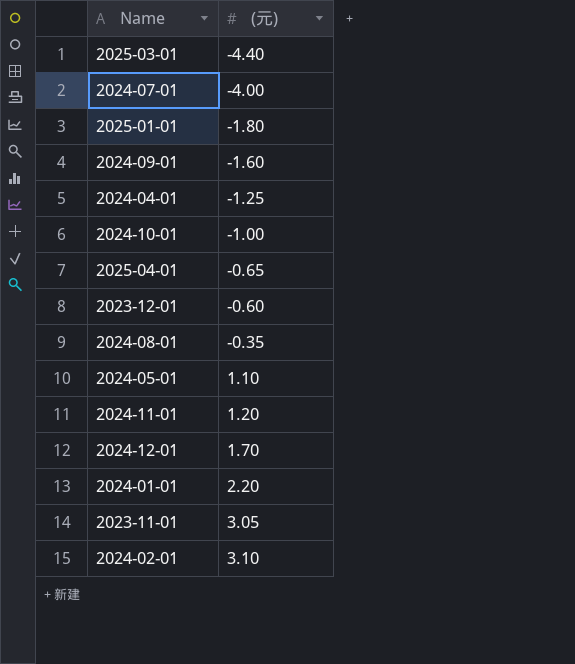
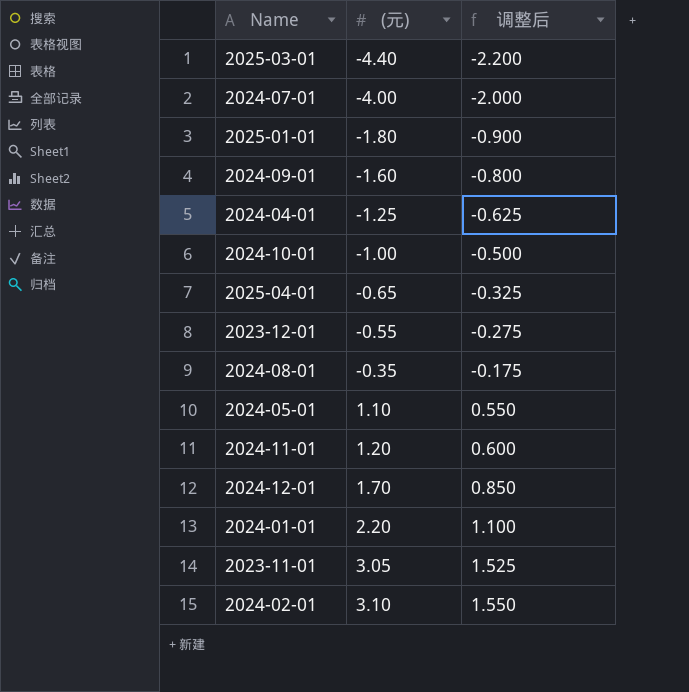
column 调整后 | formula: none -> [(元)] * 0.5
2023-12-01 | (元): -0.60 -> -0.55

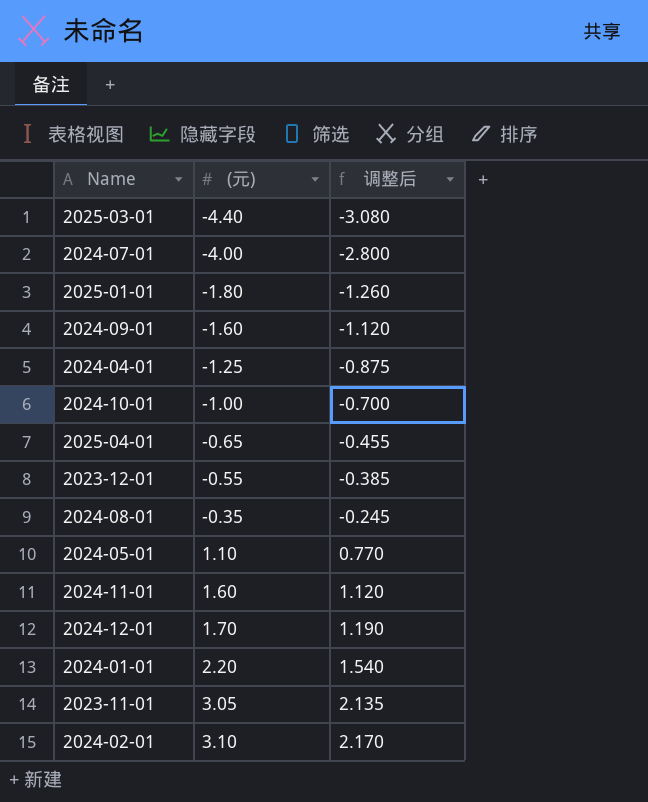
column 调整后 | formula: [(元)] * 0.5 -> [(元)] * 0.7
2024-11-01 | (元): 1.20 -> 1.60

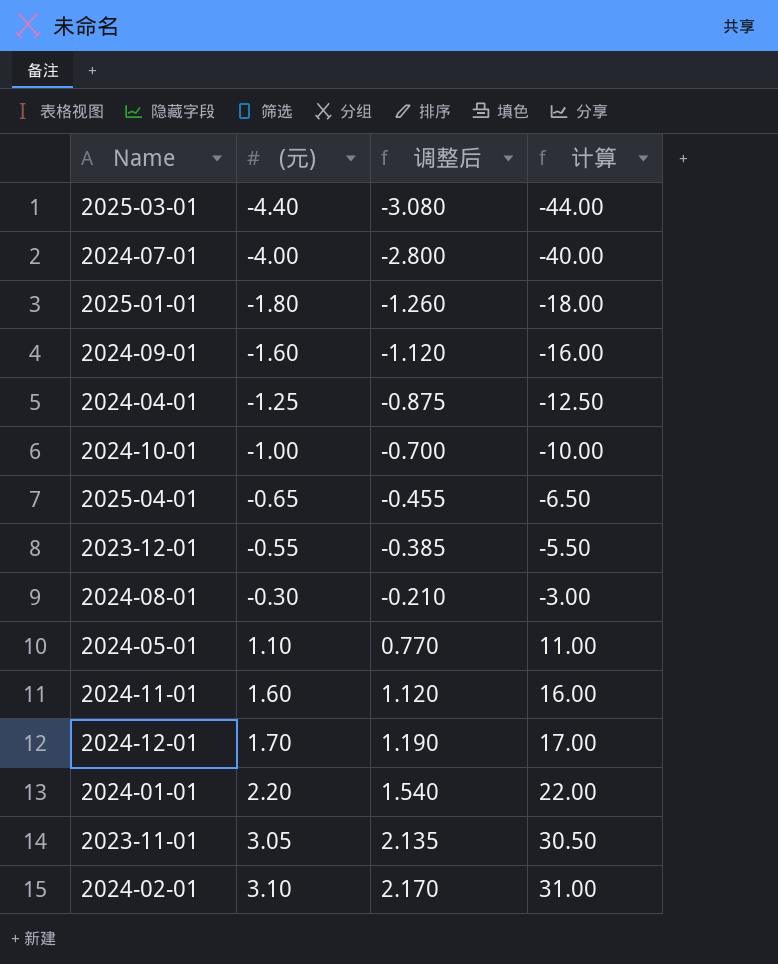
column 计算 | formula: none -> [(元)] * 10
2024-08-01 | (元): -0.35 -> -0.30
2024-08-01 | 调整后: -0.245 -> -0.210

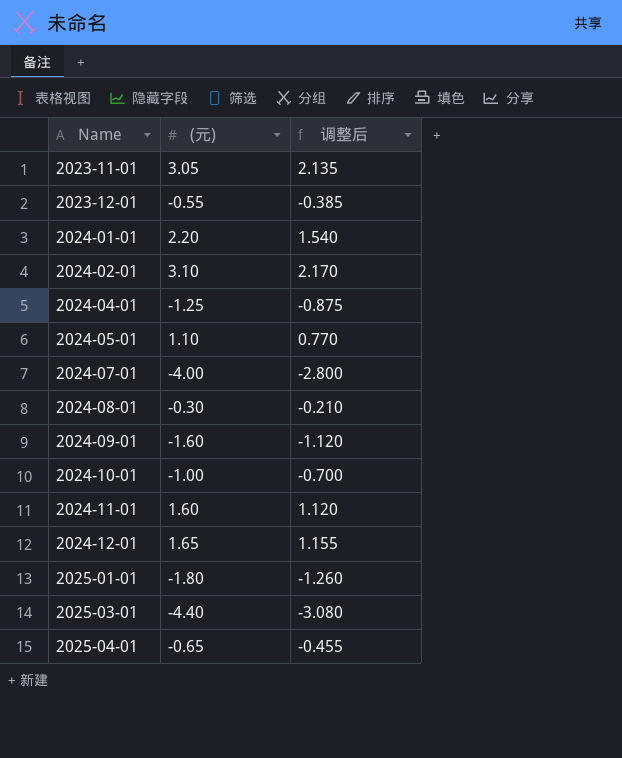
row order: (元) ascending -> Name ascending
column 计算 | formula: [(元)] * 10 -> none
2024-12-01 | (元): 1.70 -> 1.65
2024-12-01 | 调整后: 1.190 -> 1.155

